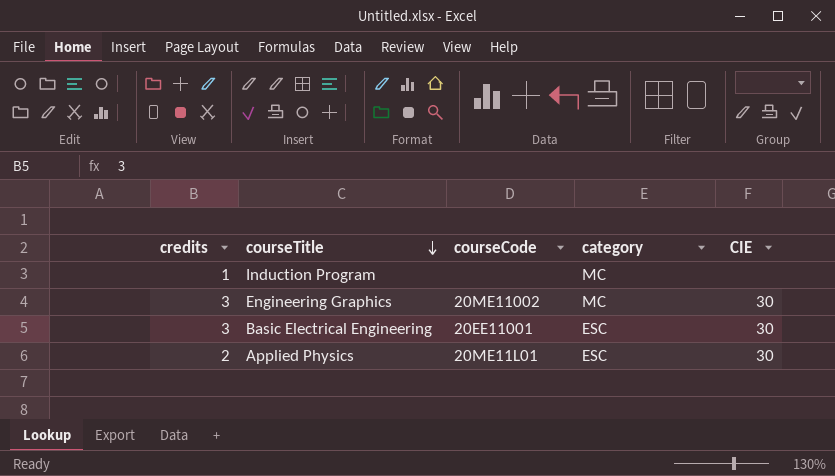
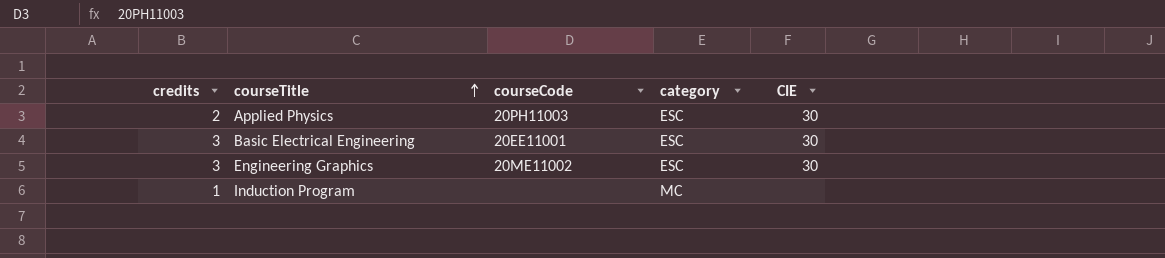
row order: courseTitle descending -> courseTitle ascending
Applied Physics | courseCode: 20ME11L01 -> 20PH11003
Engineering Graphics | category: MC -> ESC

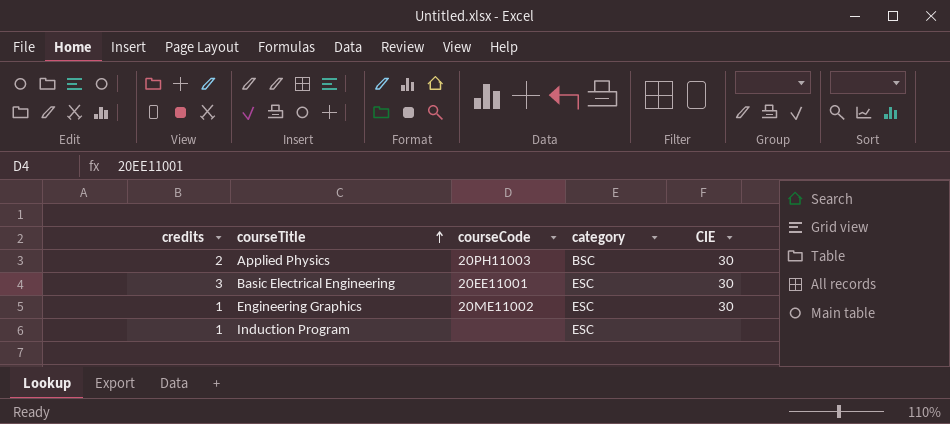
Applied Physics | category: ESC -> BSC
Engineering Graphics | credits: 3 -> 1
Induction Program | category: MC -> ESC

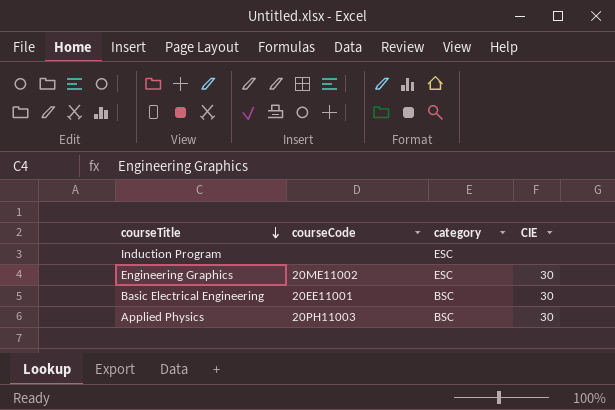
row order: courseTitle ascending -> courseTitle descending
column credits | position: 1 -> none
Basic Electrical Engineering | category: ESC -> BSC

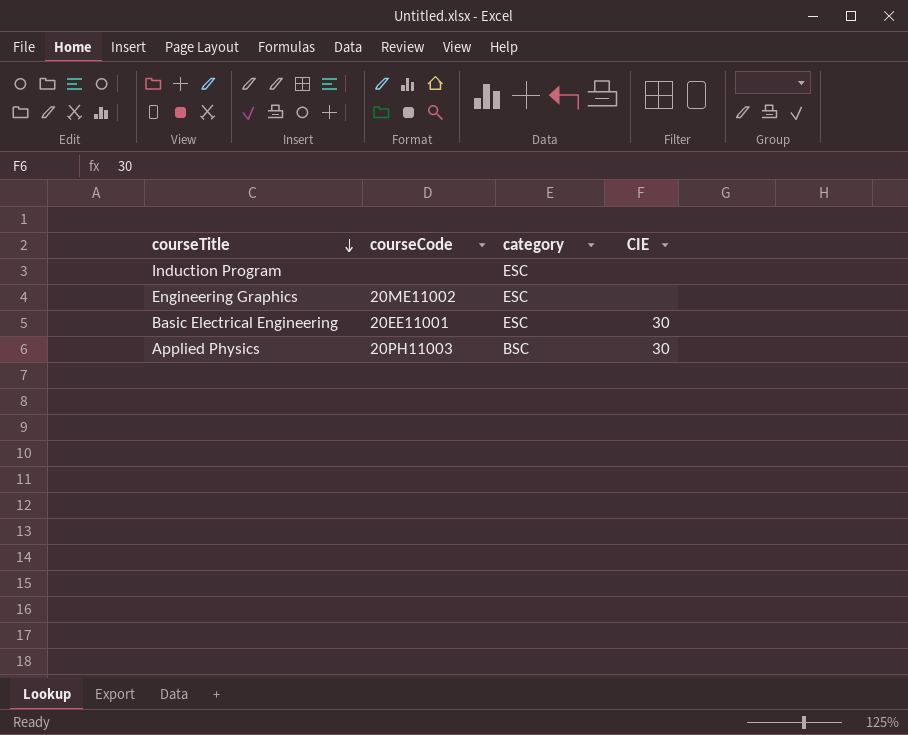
Engineering Graphics | CIE: 30 -> none
Basic Electrical Engineering | category: BSC -> ESC

